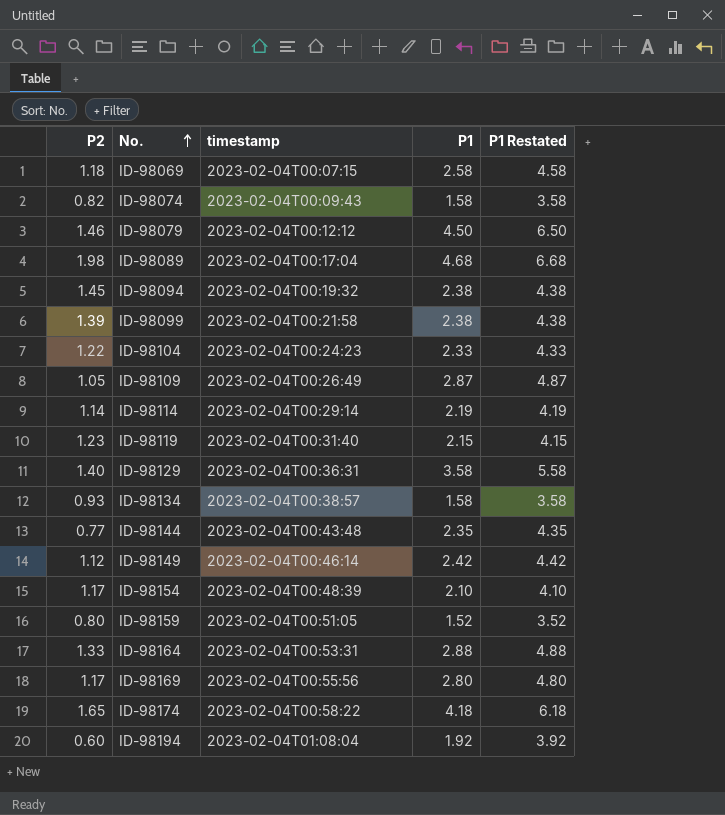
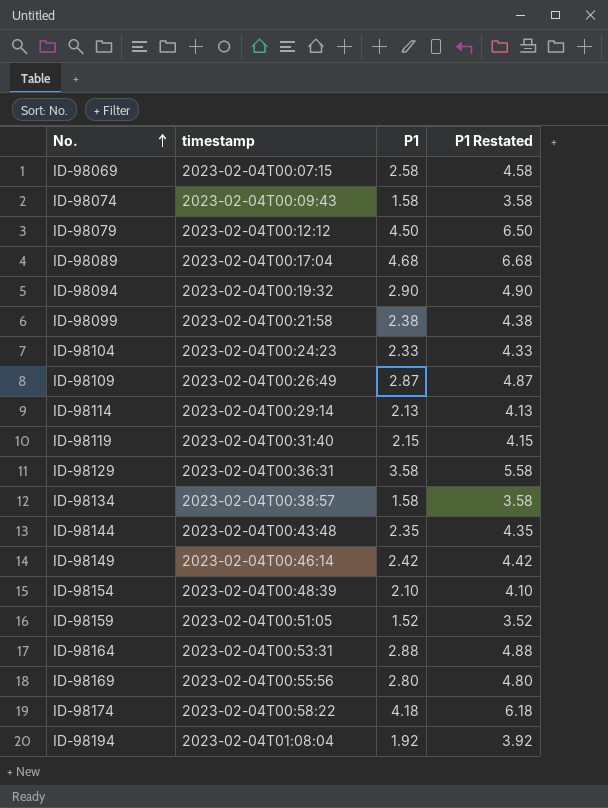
column P2 | position: 1 -> none
ID-98094 | P1: 2.38 -> 2.90
ID-98094 | P1 Restated: 4.38 -> 4.90
ID-98114 | P1: 2.19 -> 2.13
ID-98114 | P1 Restated: 4.19 -> 4.13

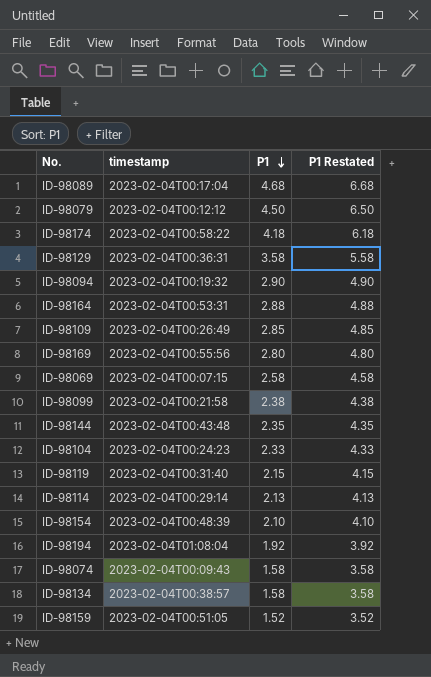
row order: No. ascending -> P1 descending
row ID-98149: 2023-02-04T00:46:14 | 2.42 | 4.42 -> none
ID-98109 | P1: 2.87 -> 2.85
ID-98109 | P1 Restated: 4.87 -> 4.85

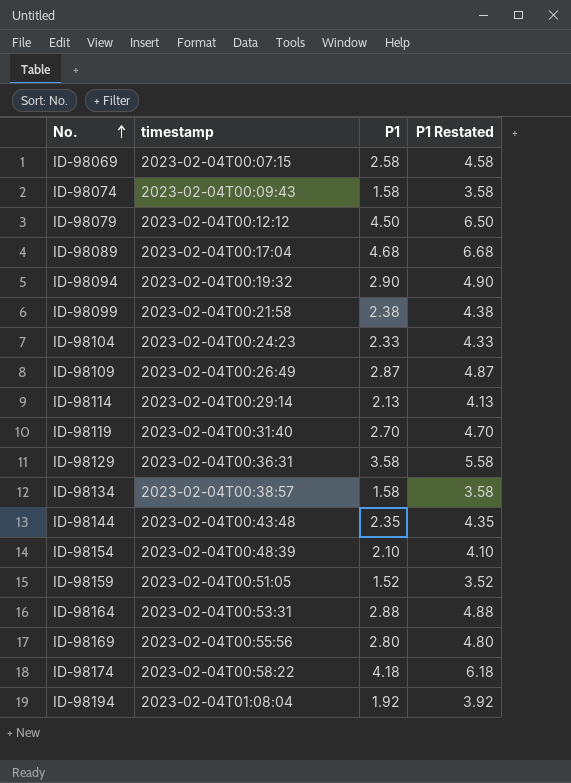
row order: P1 descending -> No. ascending
ID-98109 | P1: 2.85 -> 2.87
ID-98109 | P1 Restated: 4.85 -> 4.87
ID-98119 | P1: 2.15 -> 2.70
ID-98119 | P1 Restated: 4.15 -> 4.70

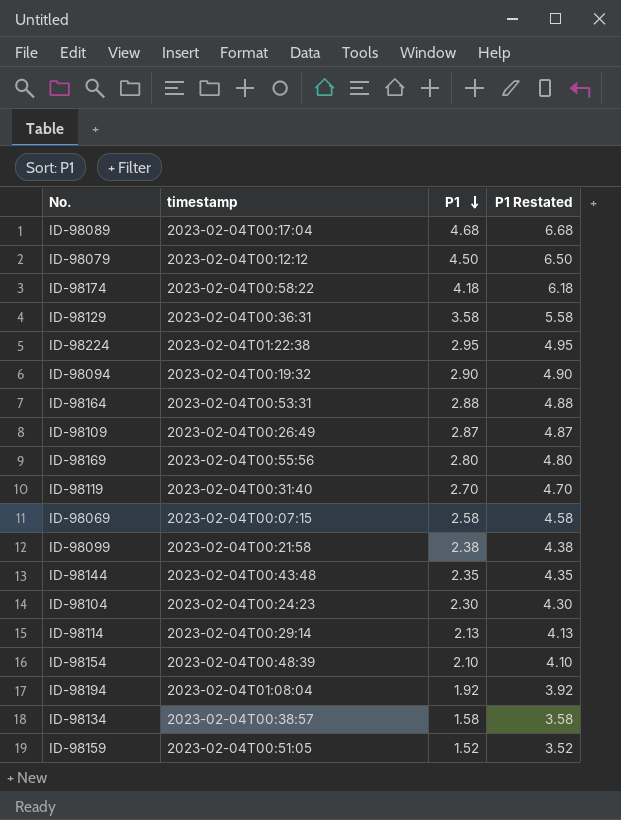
row order: No. ascending -> P1 descending
row ID-98074: 2023-02-04T00:09:43 | 1.58 | 3.58 -> none
row ID-98224: none -> 2023-02-04T01:22:38 | 2.95 | 4.95
ID-98104 | P1: 2.33 -> 2.30
ID-98104 | P1 Restated: 4.33 -> 4.30

